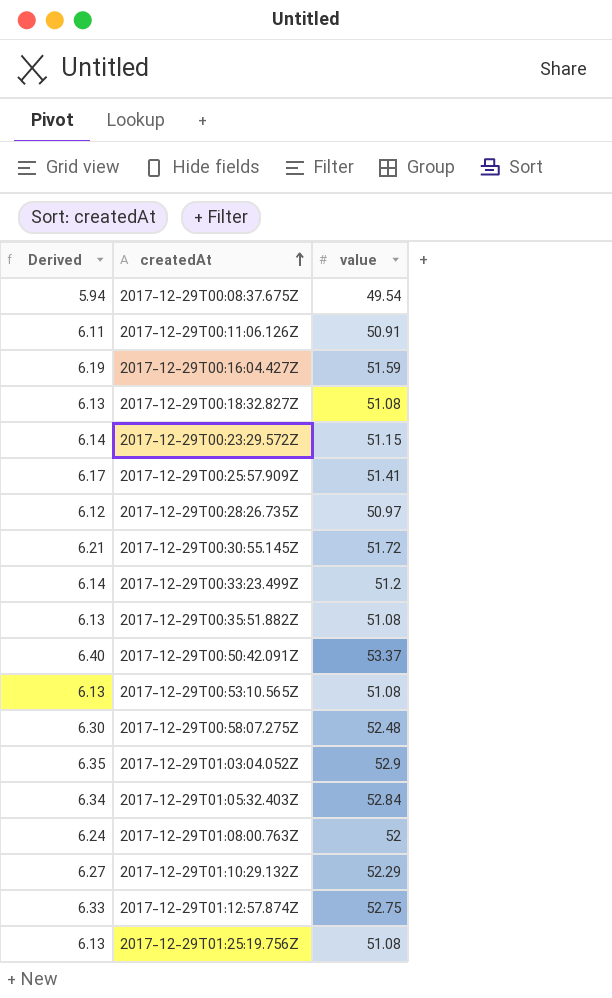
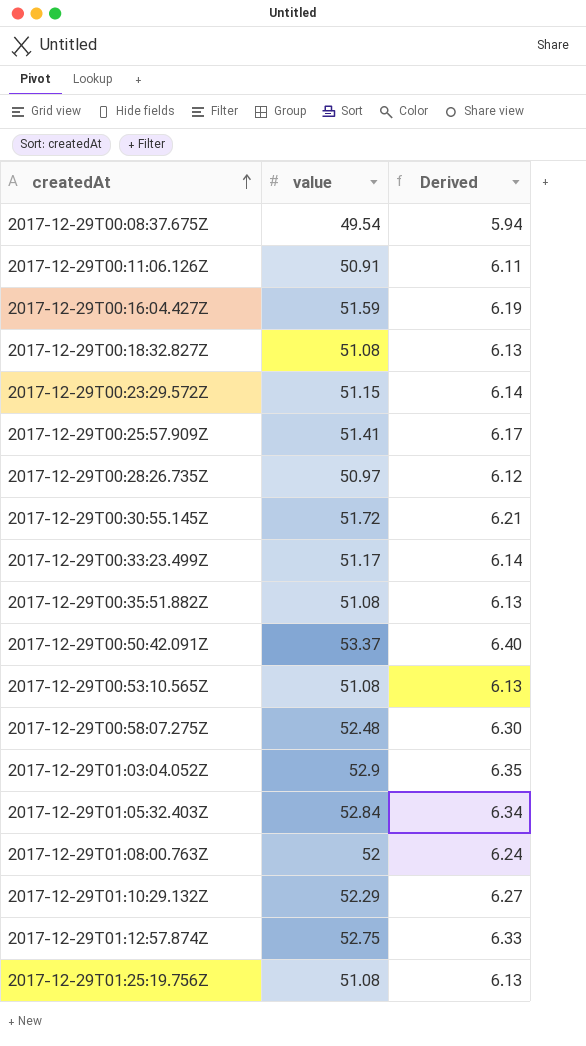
column Derived | position: 1 -> 3
2017-12-29T00:33:23.499Z | value: 51.2 -> 51.17

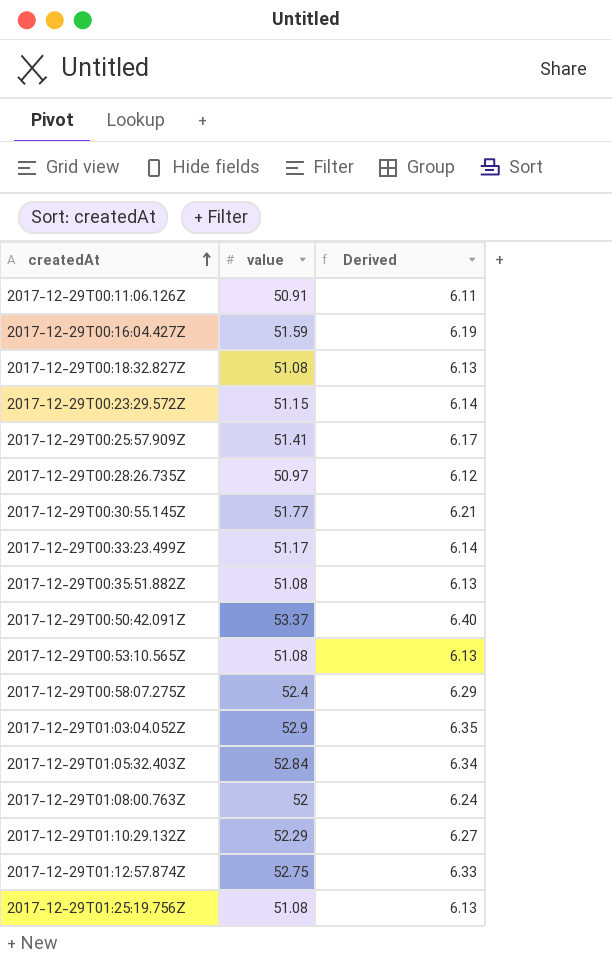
row 2017-12-29T00:08:37.675Z: 49.54 | 5.94 -> none
2017-12-29T00:30:55.145Z | value: 51.72 -> 51.77
2017-12-29T00:58:07.275Z | value: 52.48 -> 52.4
2017-12-29T00:58:07.275Z | Derived: 6.30 -> 6.29

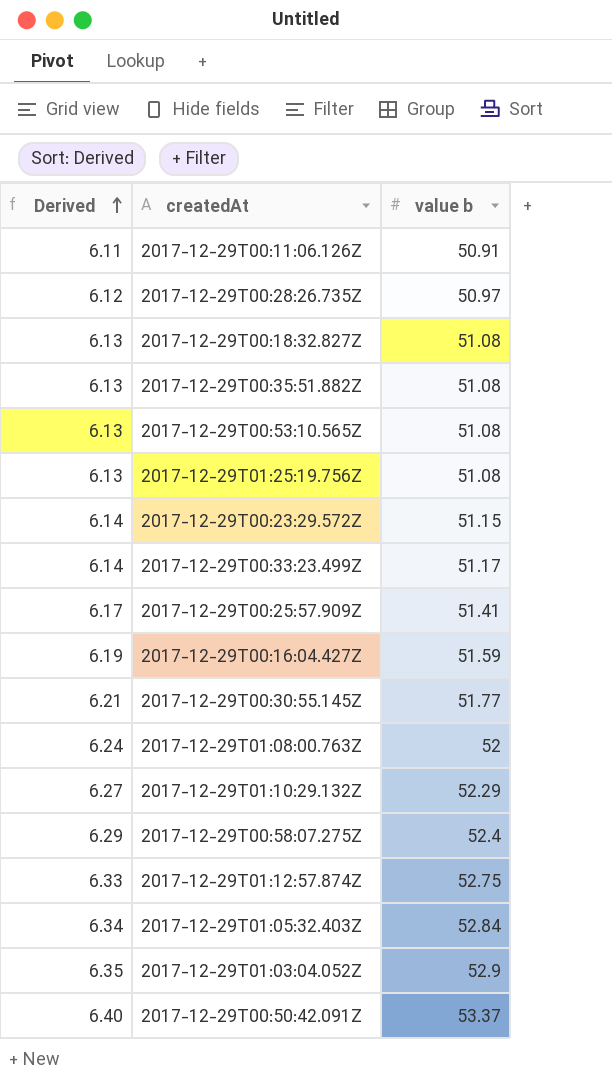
row order: createdAt ascending -> Derived ascending
column Derived | position: 3 -> 1
column name: value -> value b

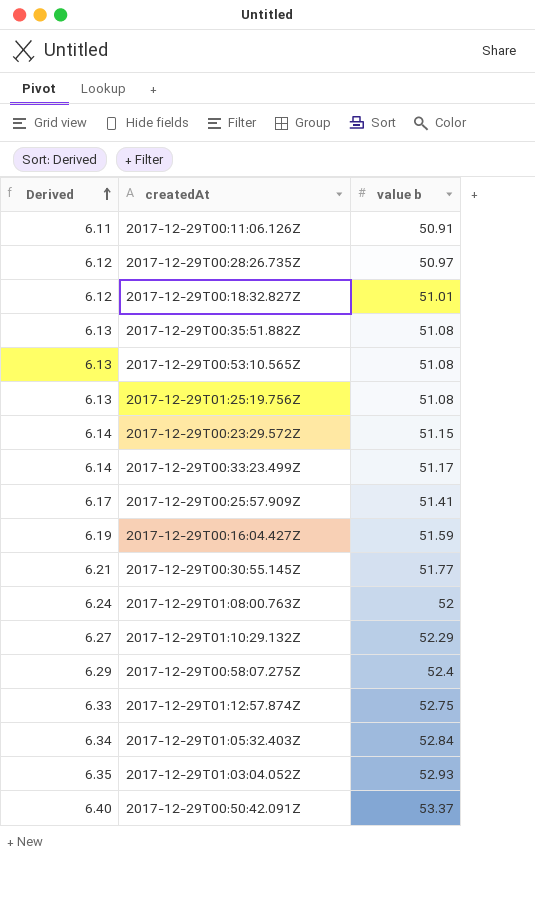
2017-12-29T00:18:32.827Z | Derived: 6.13 -> 6.12
2017-12-29T00:18:32.827Z | value b: 51.08 -> 51.01
2017-12-29T01:03:04.052Z | value b: 52.9 -> 52.93

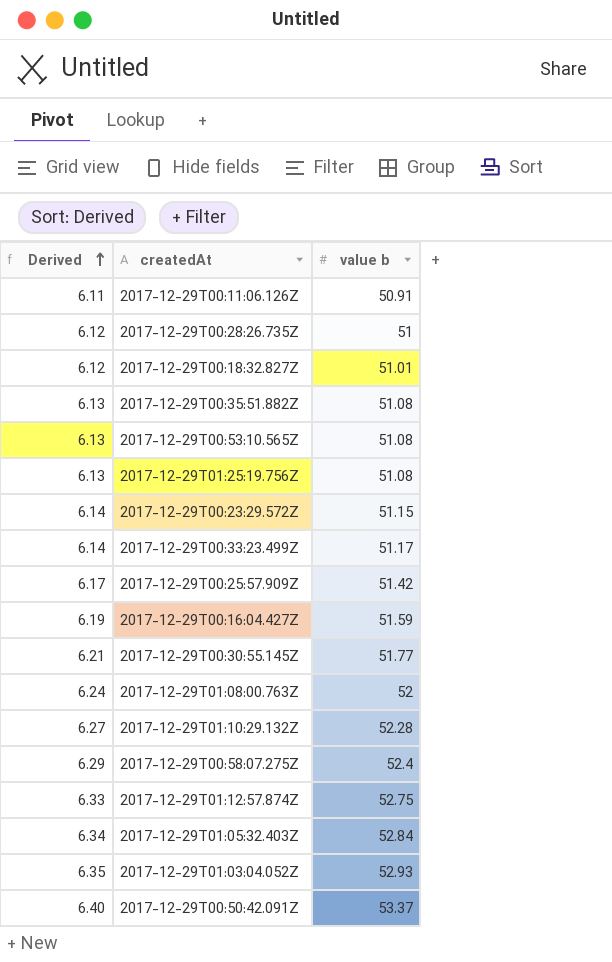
2017-12-29T00:28:26.735Z | value b: 50.97 -> 51
2017-12-29T00:25:57.909Z | value b: 51.41 -> 51.42
2017-12-29T01:10:29.132Z | value b: 52.29 -> 52.28

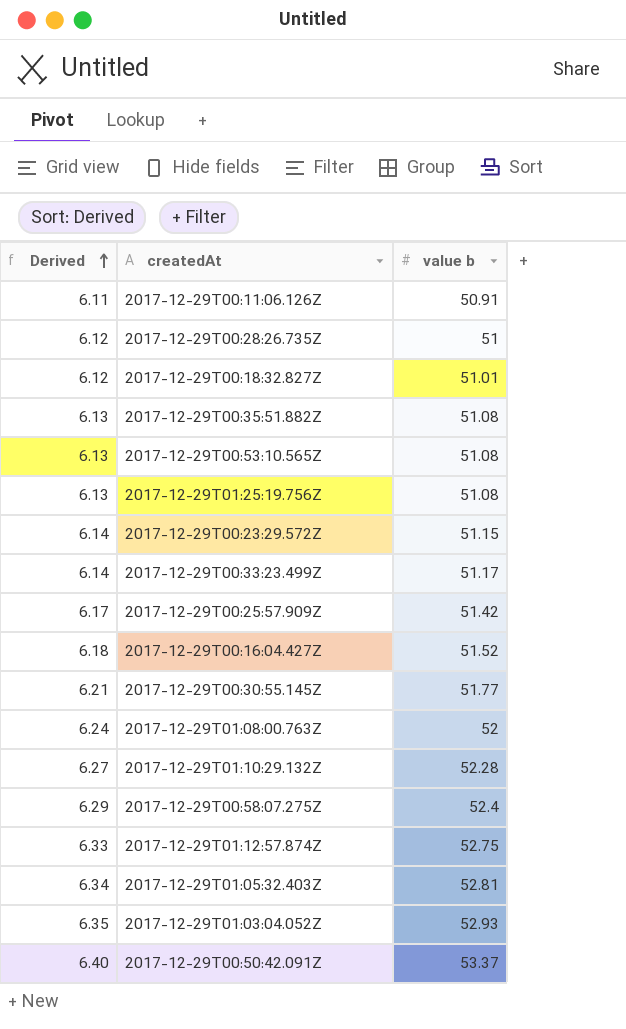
2017-12-29T00:16:04.427Z | Derived: 6.19 -> 6.18
2017-12-29T00:16:04.427Z | value b: 51.59 -> 51.52
2017-12-29T01:05:32.403Z | value b: 52.84 -> 52.81

